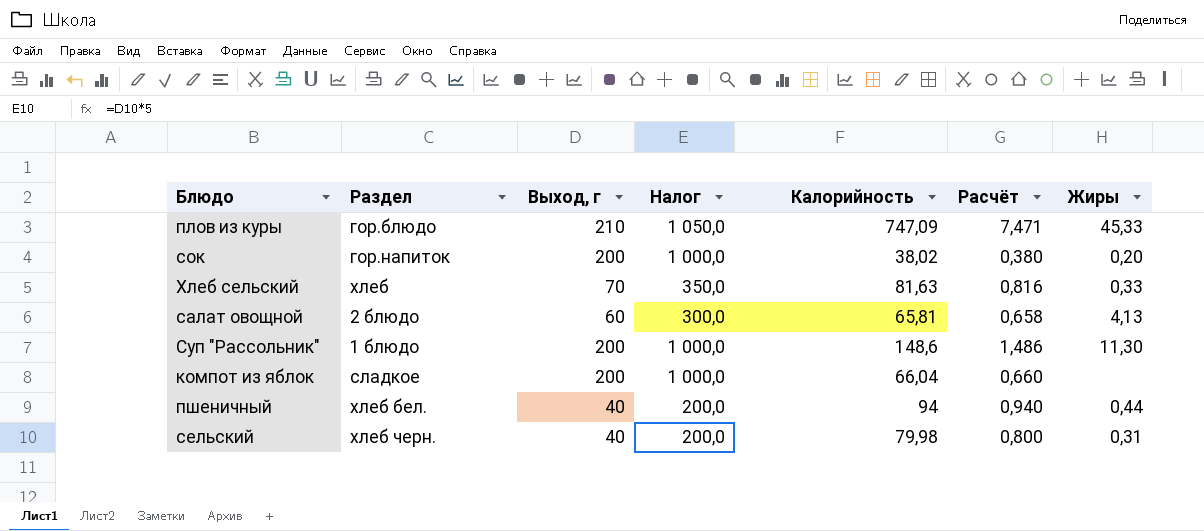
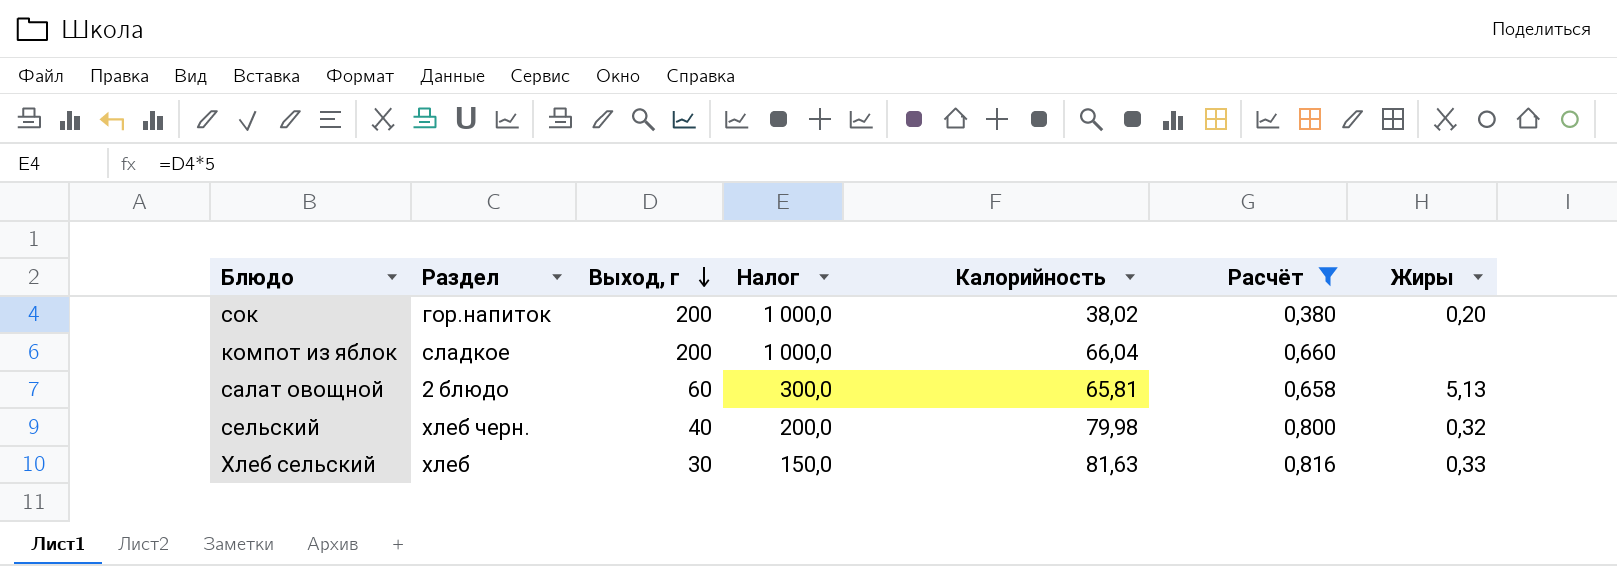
filter: none -> Расчёт <= 0,816
row order: none -> Выход, г descending
салат овощной | Жиры: 4,13 -> 5,13
сельский | Жиры: 0,31 -> 0,32
Хлеб сельский | Выход, г: 70 -> 30
Хлеб сельский | Налог: 350,0 -> 150,0

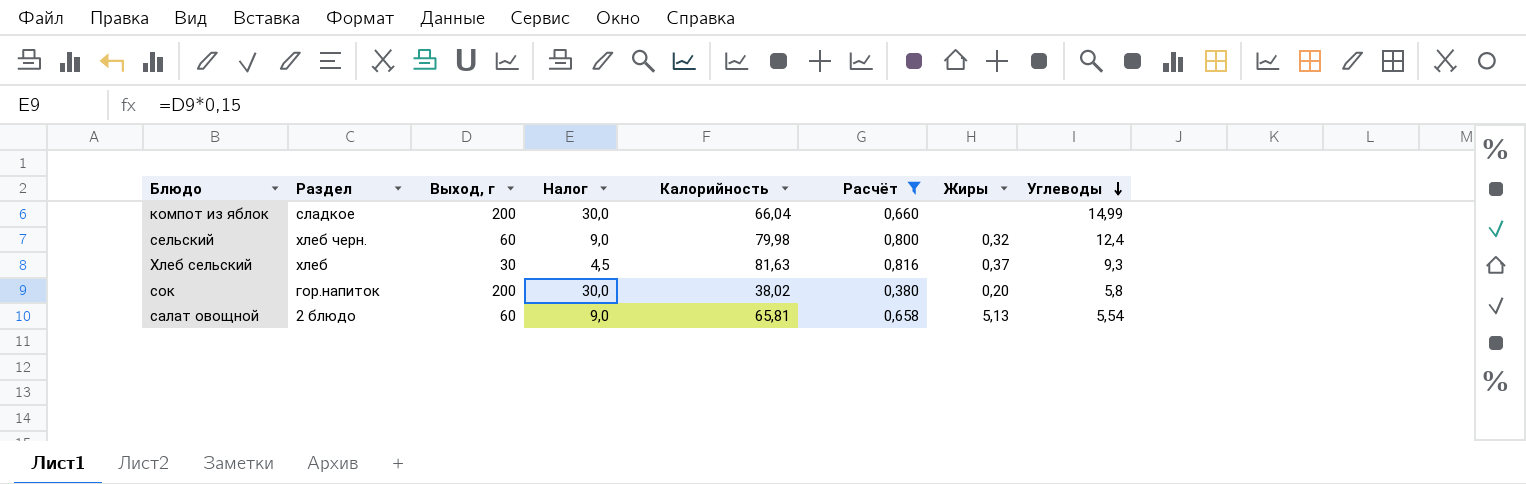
row order: Выход, г descending -> Углеводы descending
column Налог | formula: [Выход, г] * 5 -> [Выход, г] * 0,15
column Углеводы | position: none -> 8
сельский | Выход, г: 40 -> 60
Хлеб сельский | Жиры: 0,33 -> 0,37

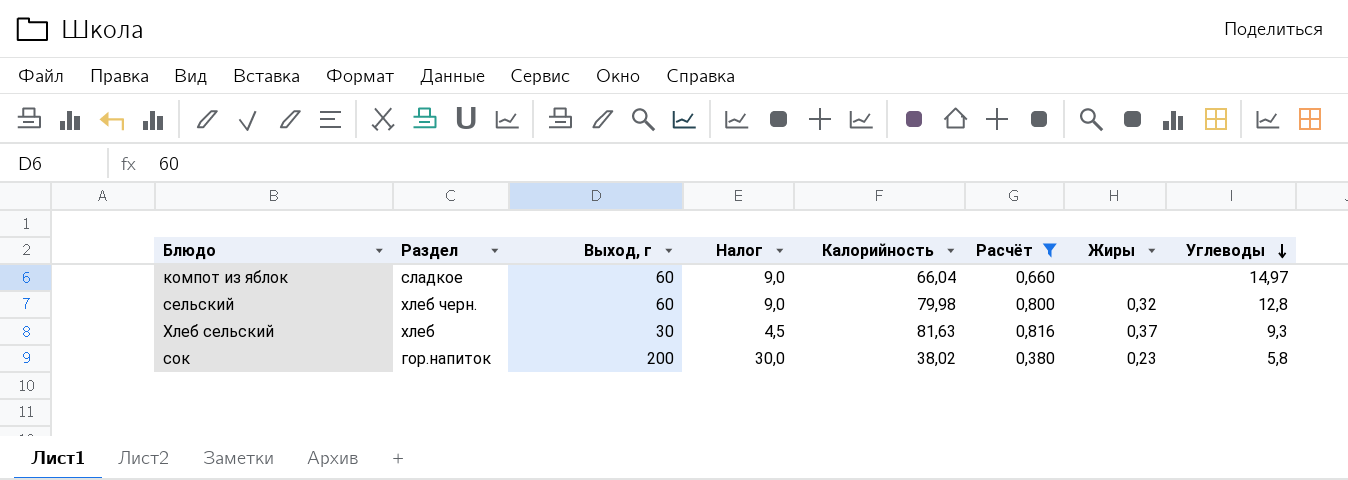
row салат овощной: 2 блюдо | 60 | 9,0 | 65,81 | 0,658 | 5,13 | 5,54 -> none
компот из яблок | Выход, г: 200 -> 60
компот из яблок | Налог: 30,0 -> 9,0
компот из яблок | Углеводы: 14,99 -> 14,97
сельский | Углеводы: 12,4 -> 12,8
сок | Жиры: 0,20 -> 0,23

